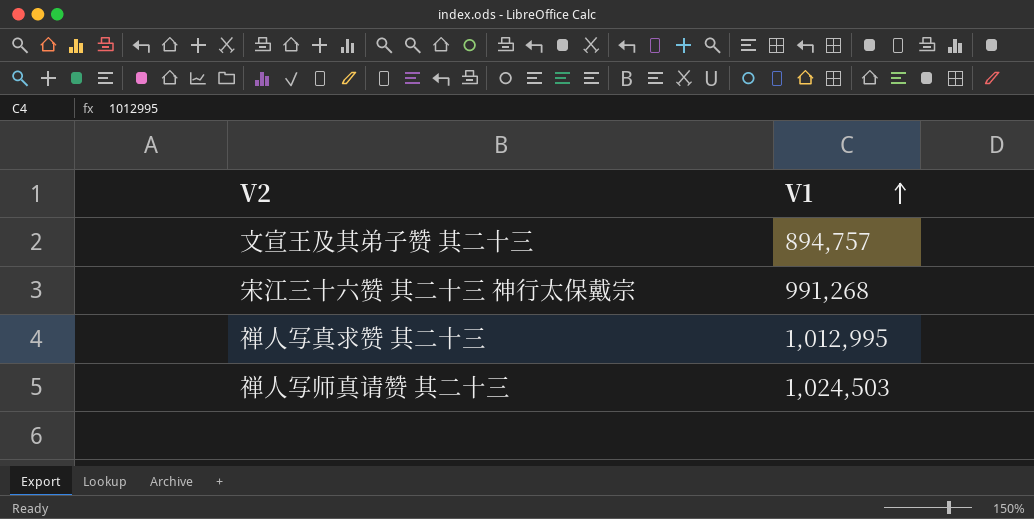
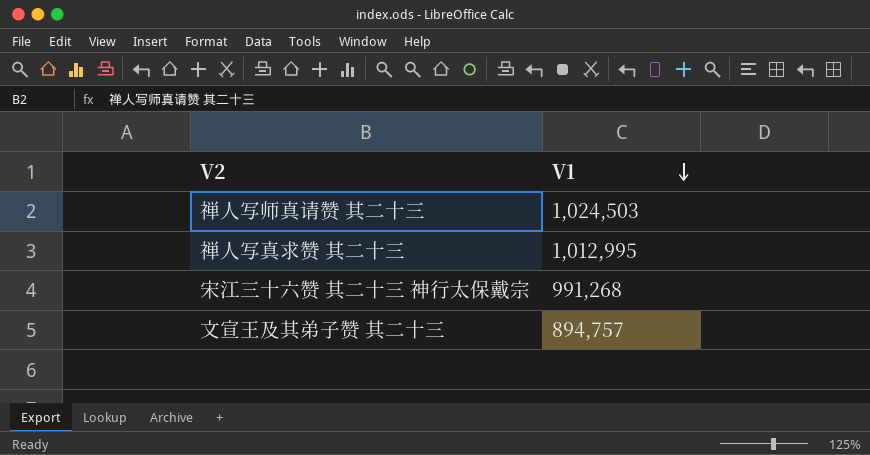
row order: V1 ascending -> V1 descending

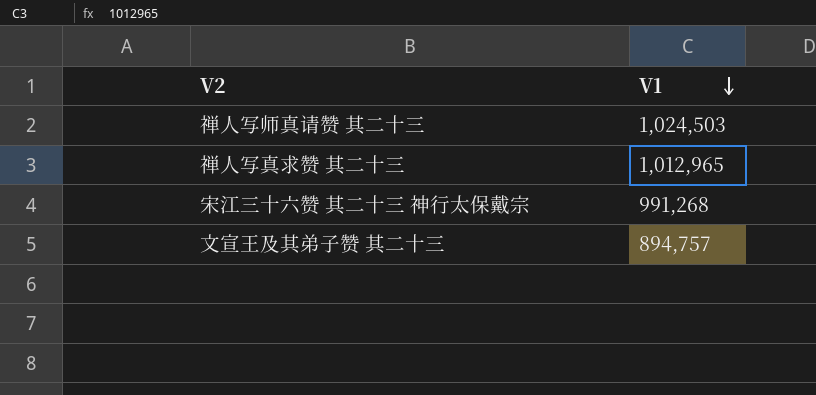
禅人写真求赞 其二十三 | V1: 1,012,995 -> 1,012,965

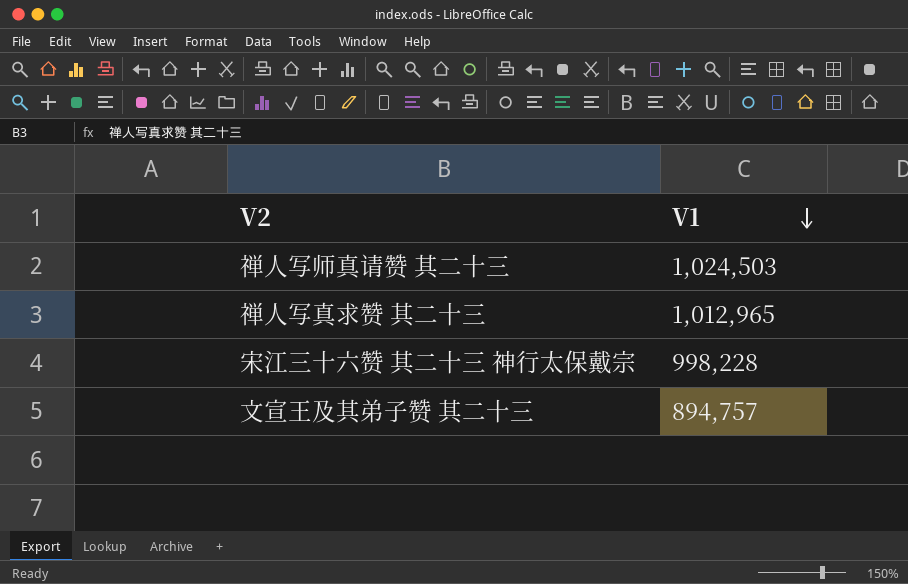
宋江三十六赞 其二十三 神行太保戴宗 | V1: 991,268 -> 998,228

